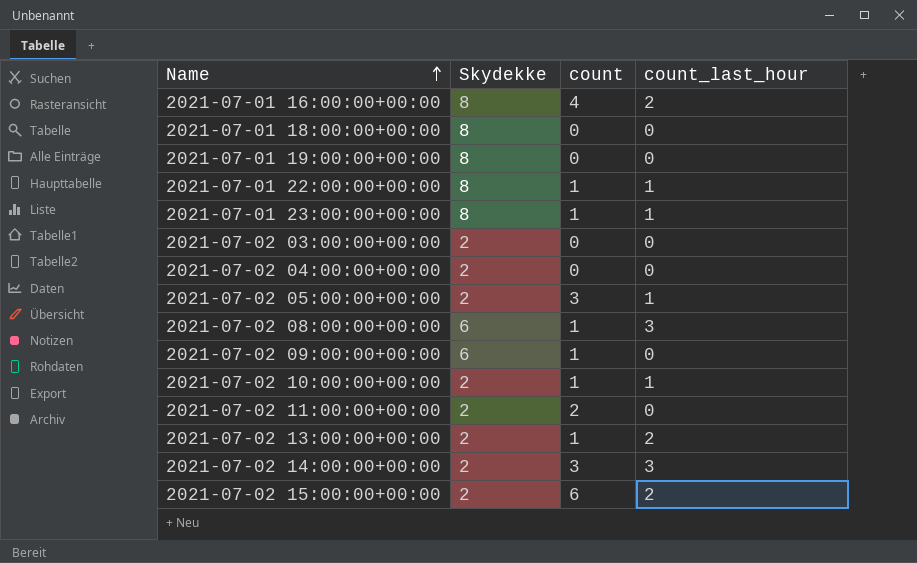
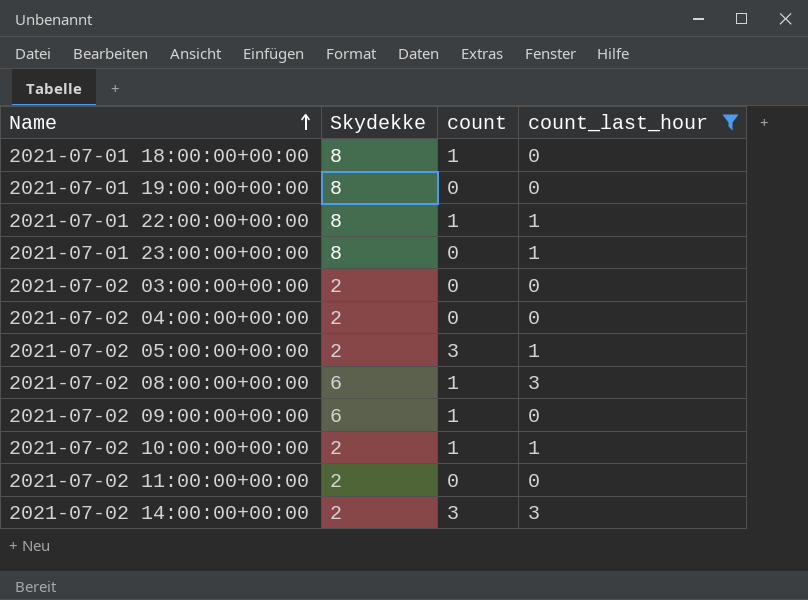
filter: none -> count_last_hour != 2
2021-07-01 18:00:00+00:00 | count: 0 -> 1
2021-07-01 23:00:00+00:00 | count: 1 -> 0
2021-07-02 11:00:00+00:00 | count: 2 -> 0

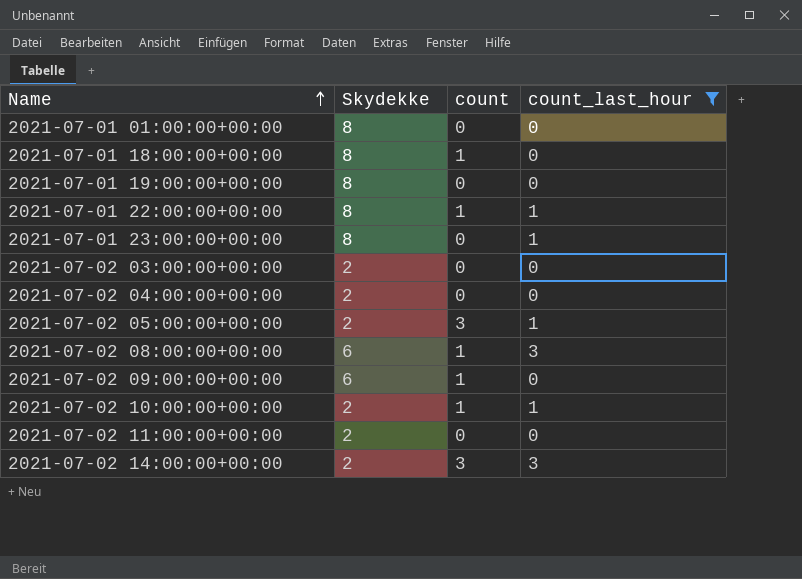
row 2021-07-01 01:00:00+00:00: none -> 8 | 0 | 0

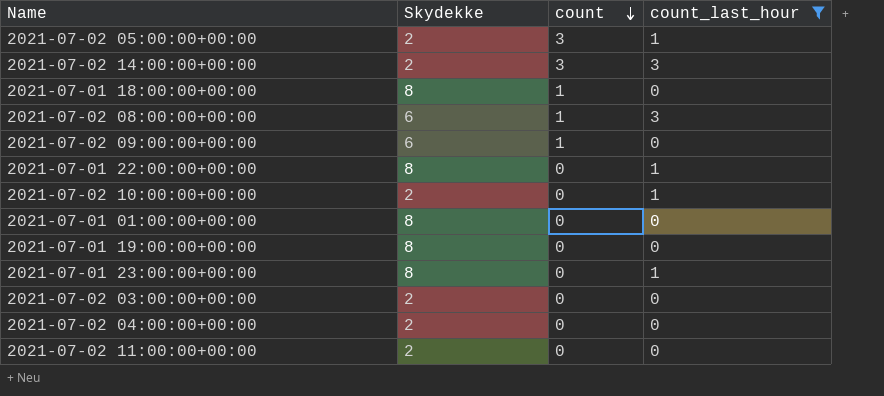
row order: Name ascending -> count descending
2021-07-01 22:00:00+00:00 | count: 1 -> 0
2021-07-02 10:00:00+00:00 | count: 1 -> 0

